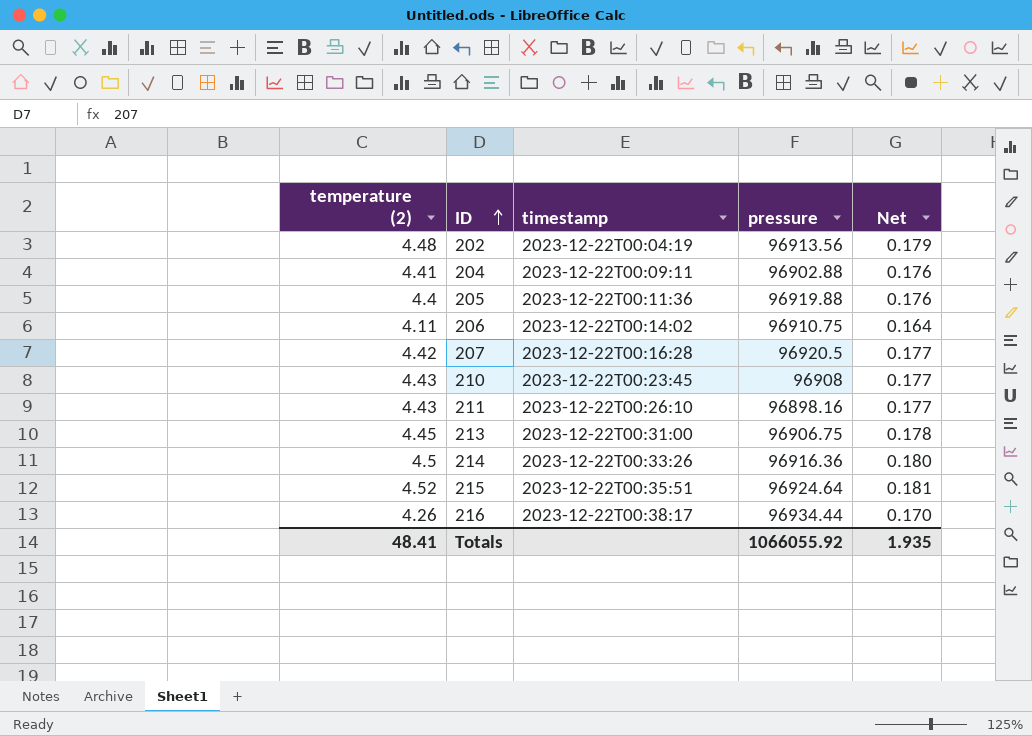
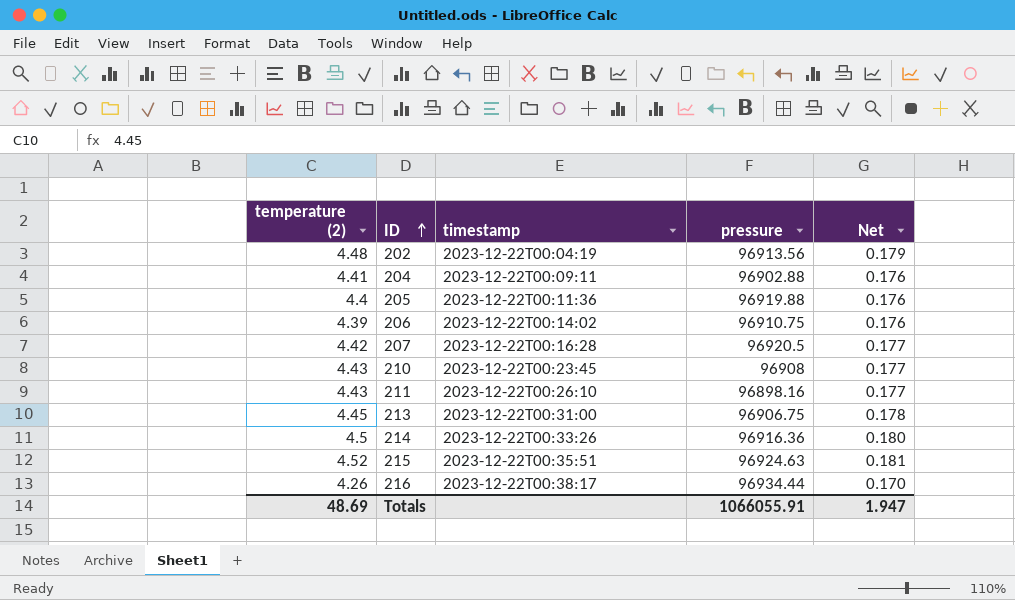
206 | temperature (2): 4.11 -> 4.39
206 | Net: 0.164 -> 0.176
215 | pressure: 96924.64 -> 96924.63
Totals | temperature (2): 48.41 -> 48.69
Totals | pressure: 1066055.92 -> 1066055.91
Totals | Net: 1.935 -> 1.947

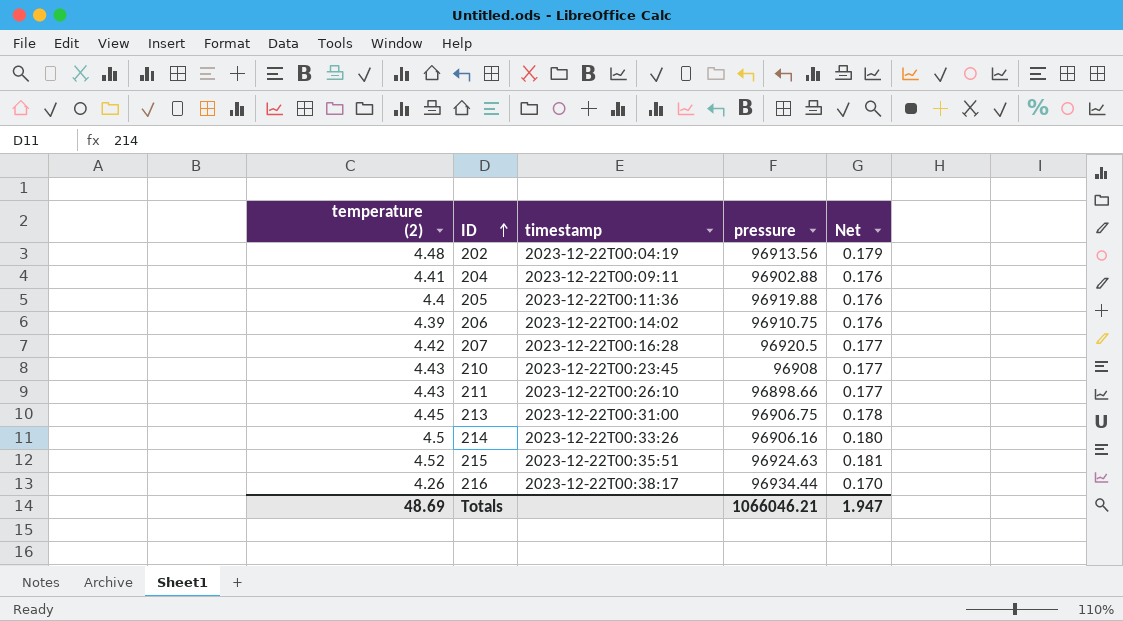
211 | pressure: 96898.16 -> 96898.66
214 | pressure: 96916.36 -> 96906.16
Totals | pressure: 1066055.91 -> 1066046.21

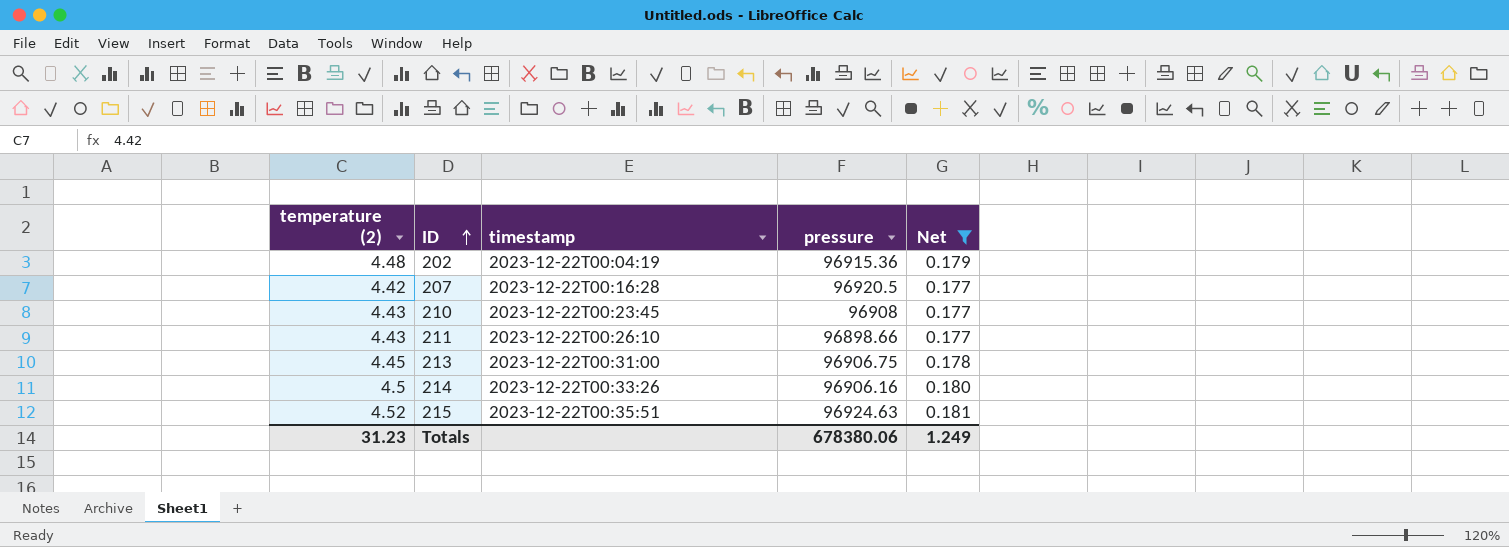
filter: none -> Net >= 0.177
202 | pressure: 96913.56 -> 96915.36
Totals | temperature (2): 48.69 -> 31.23
Totals | pressure: 1066046.21 -> 678380.06
Totals | Net: 1.947 -> 1.249

